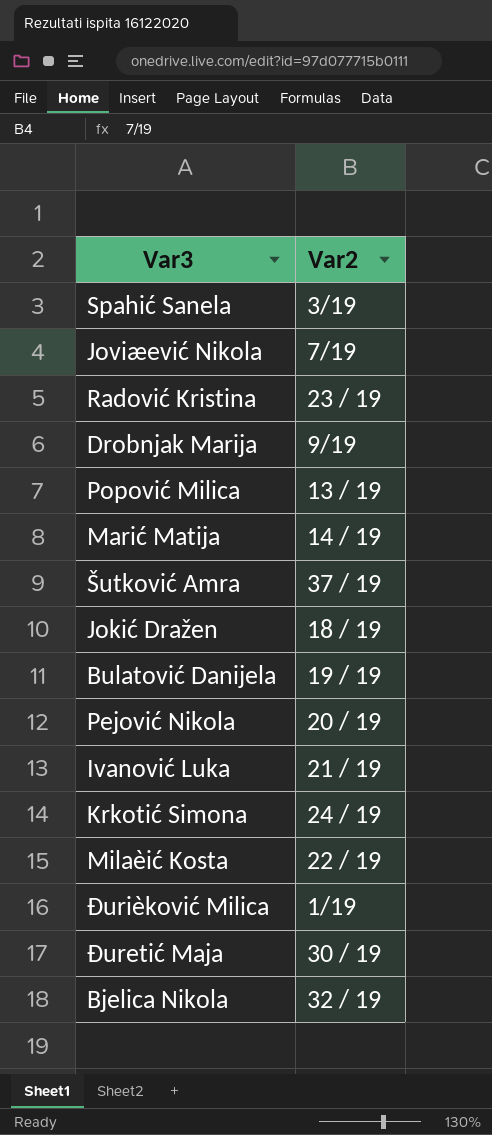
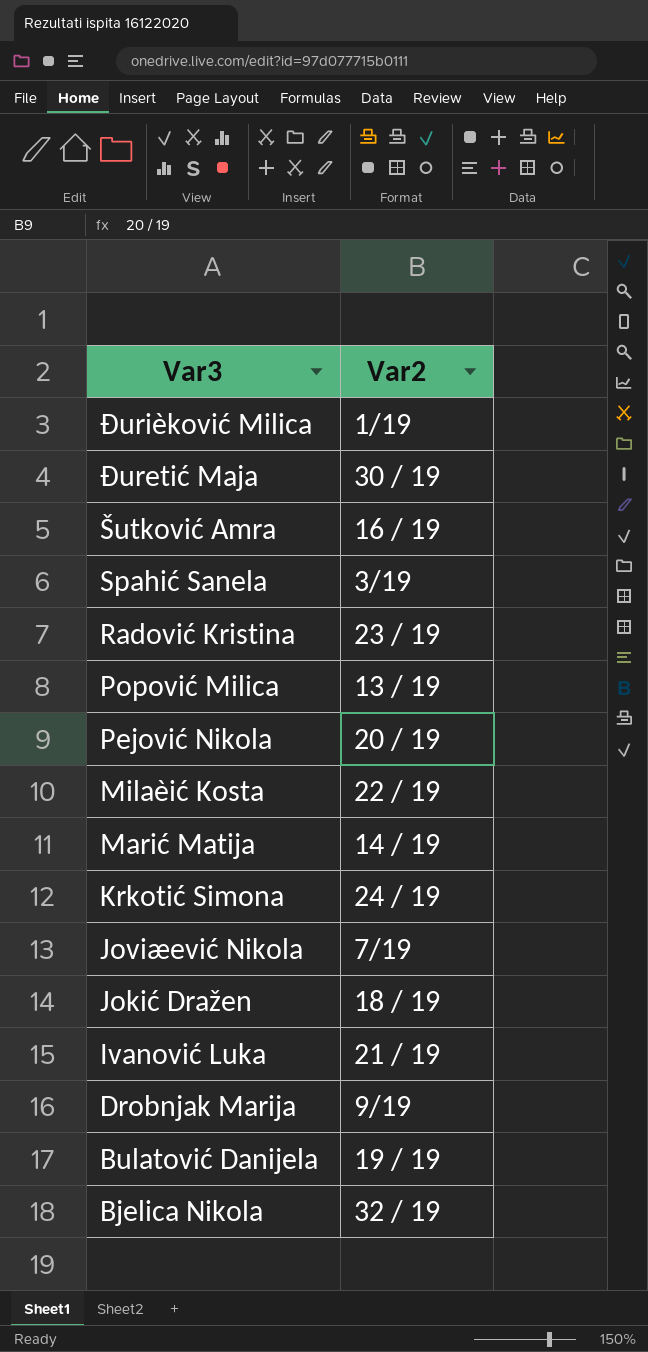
row order: none -> Var3 descending
Šutković Amra | Var2: 37 / 19 -> 16 / 19

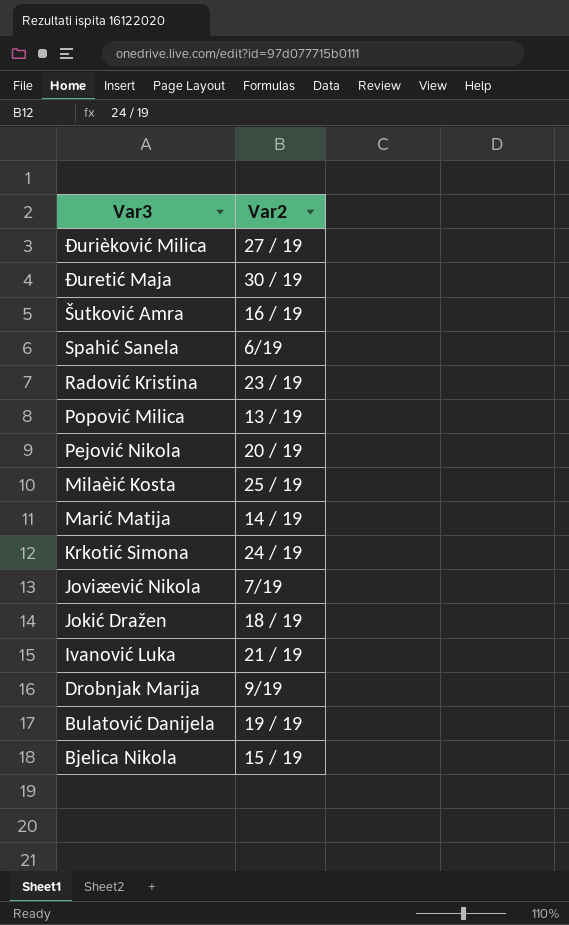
Ðurièković Milica | Var2: 1/19 -> 27 / 19
Spahić Sanela | Var2: 3/19 -> 6/19
Milaèić Kosta | Var2: 22 / 19 -> 25 / 19
Bjelica Nikola | Var2: 32 / 19 -> 15 / 19

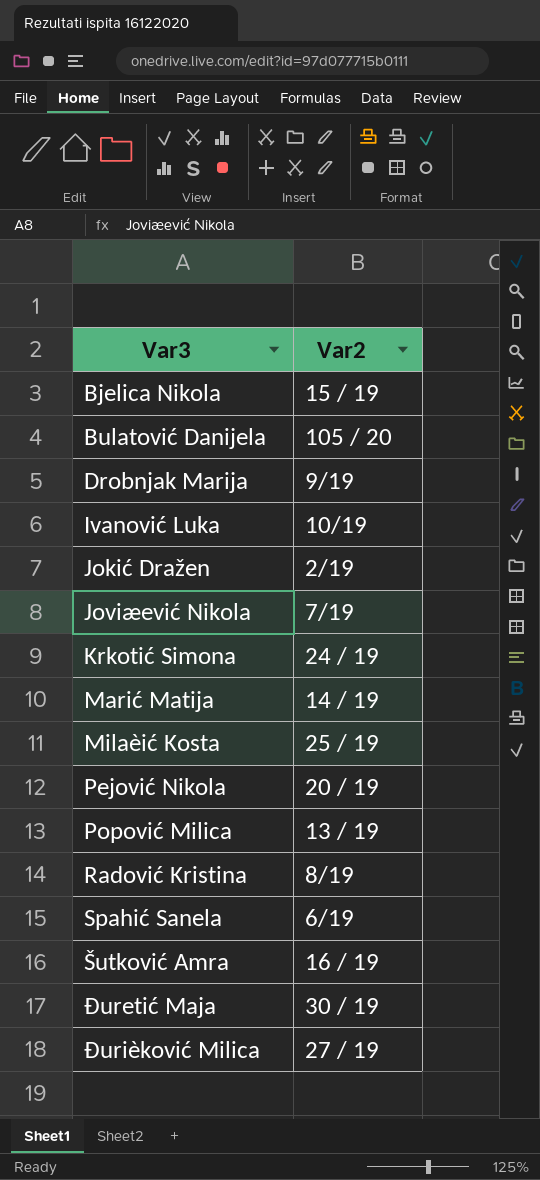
row order: Var3 descending -> Var3 ascending
Bulatović Danijela | Var2: 19 / 19 -> 105 / 20
Ivanović Luka | Var2: 21 / 19 -> 10/19
Jokić Dražen | Var2: 18 / 19 -> 2/19
Radović Kristina | Var2: 23 / 19 -> 8/19

